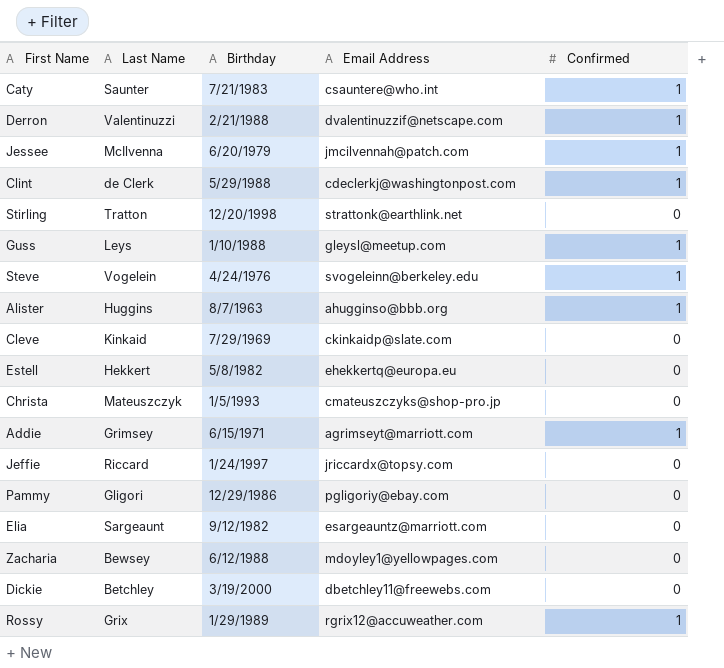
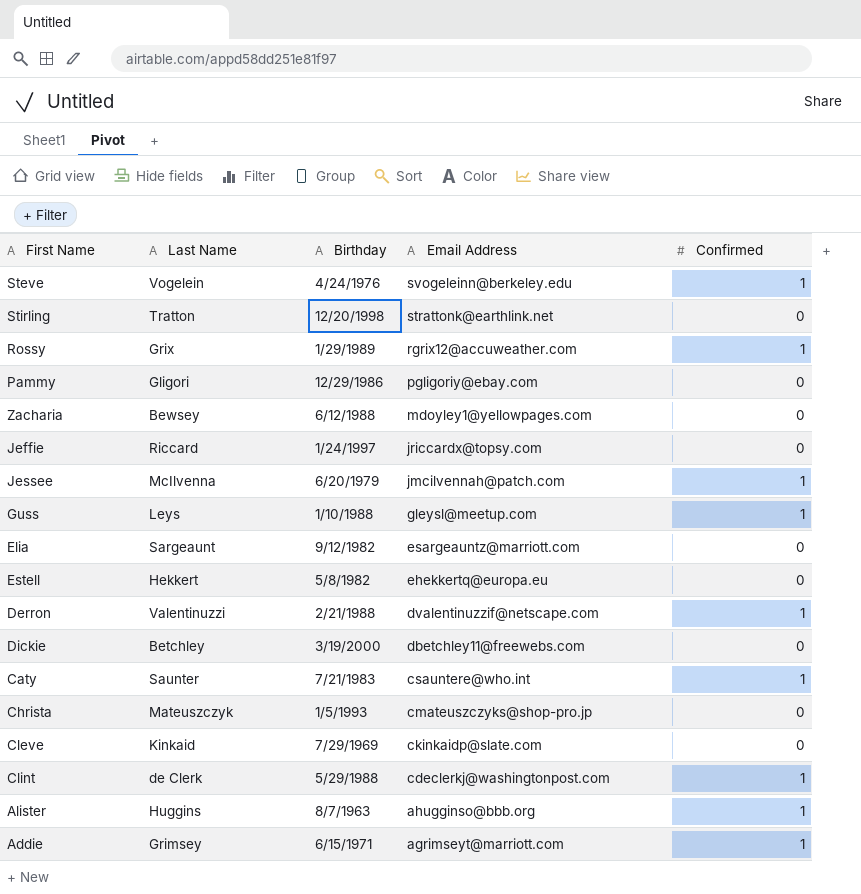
row order: none -> Email Address descending

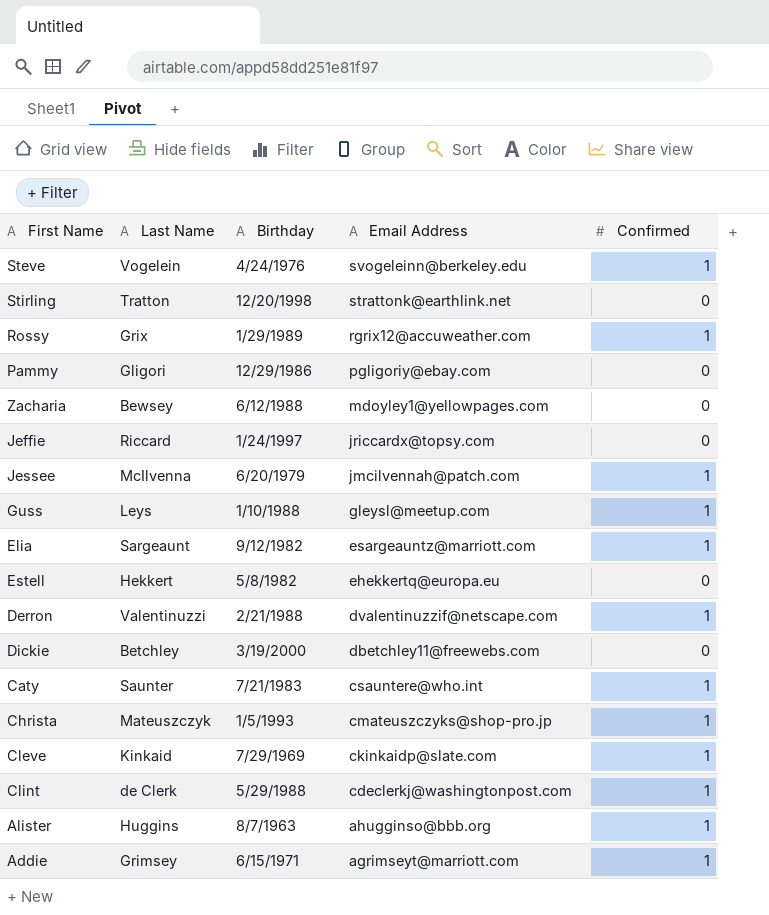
Elia | Confirmed: 0 -> 1
Christa | Confirmed: 0 -> 1
Cleve | Confirmed: 0 -> 1

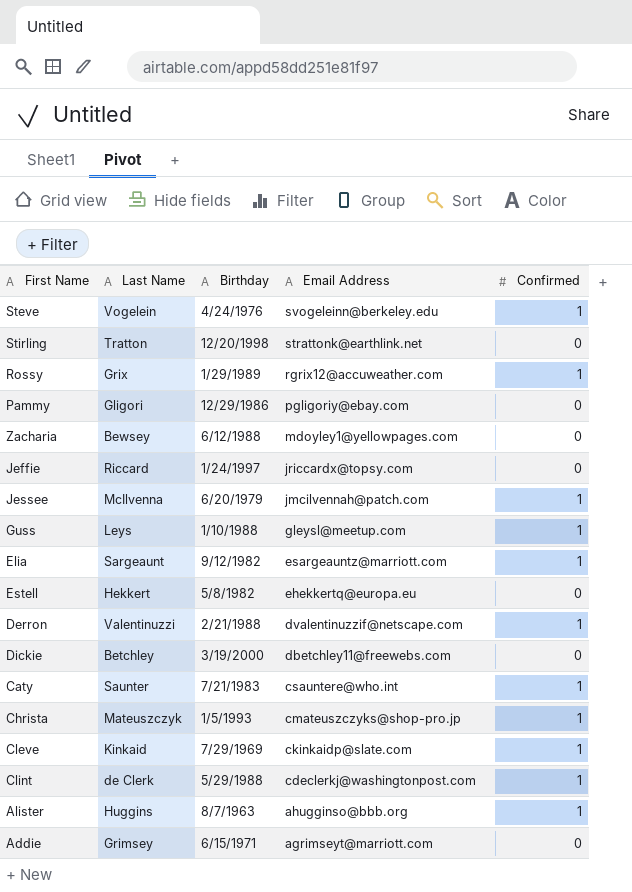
Addie | Confirmed: 1 -> 0

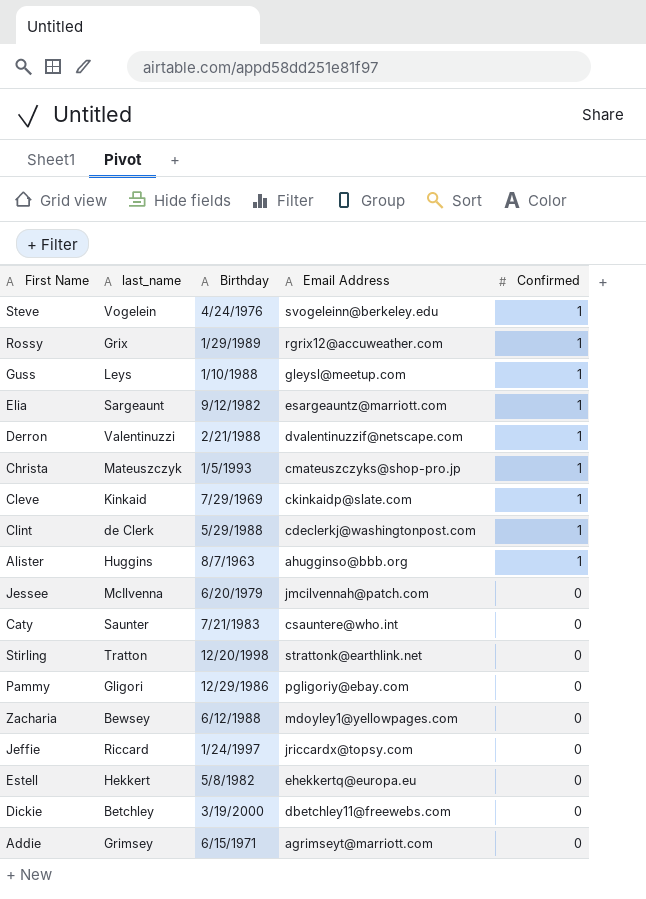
row order: Email Address descending -> Confirmed descending
column name: Last Name -> last_name
Jessee | Confirmed: 1 -> 0
Caty | Confirmed: 1 -> 0

